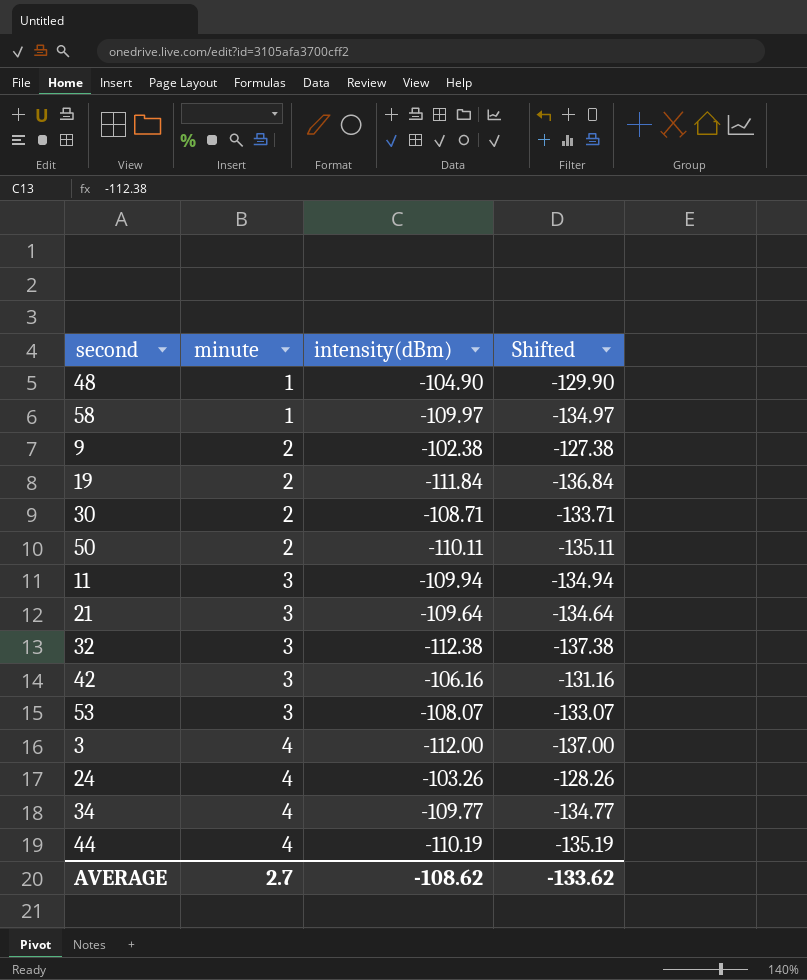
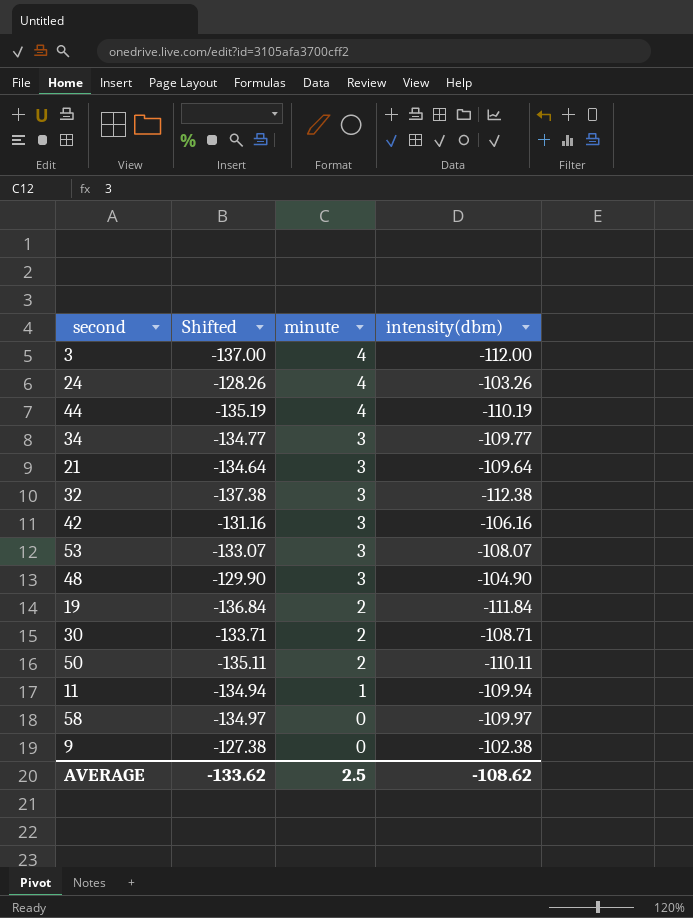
row order: minute ascending -> minute descending
column Shifted | position: 4 -> 2
column name: intensity(dBm) -> intensity(dbm)
34 | minute: 4 -> 3
48 | minute: 1 -> 3
11 | minute: 3 -> 1
58 | minute: 1 -> 0
9 | minute: 2 -> 0
AVERAGE | minute: 2.7 -> 2.5

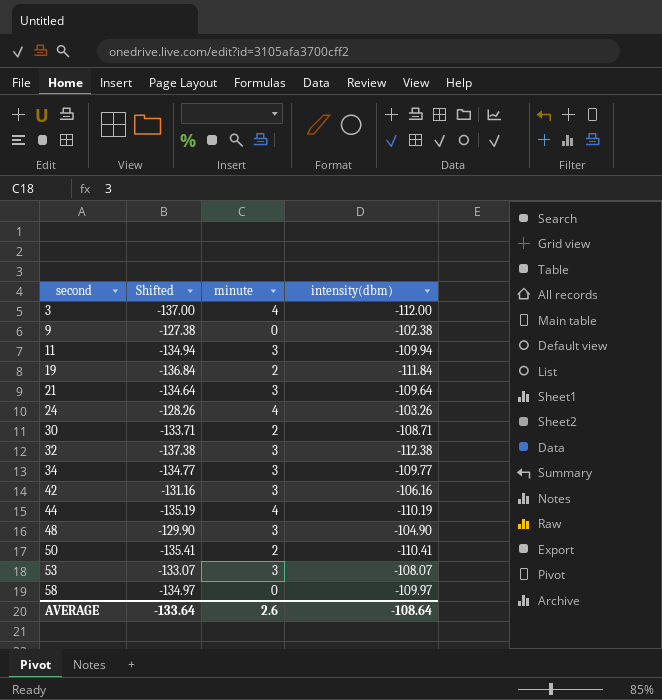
row order: minute descending -> second ascending
11 | minute: 1 -> 3
50 | Shifted: -135.11 -> -135.41
50 | intensity(dbm): -110.11 -> -110.41
AVERAGE | Shifted: -133.62 -> -133.64
AVERAGE | minute: 2.5 -> 2.6
AVERAGE | intensity(dbm): -108.62 -> -108.64

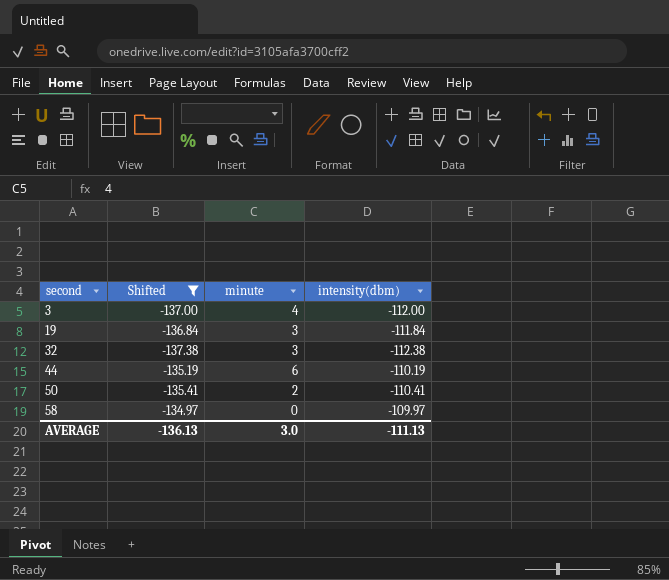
filter: none -> Shifted <= -134.97
19 | minute: 2 -> 3
44 | minute: 4 -> 6
AVERAGE | Shifted: -133.64 -> -136.13
AVERAGE | minute: 2.6 -> 3.0
AVERAGE | intensity(dbm): -108.64 -> -111.13

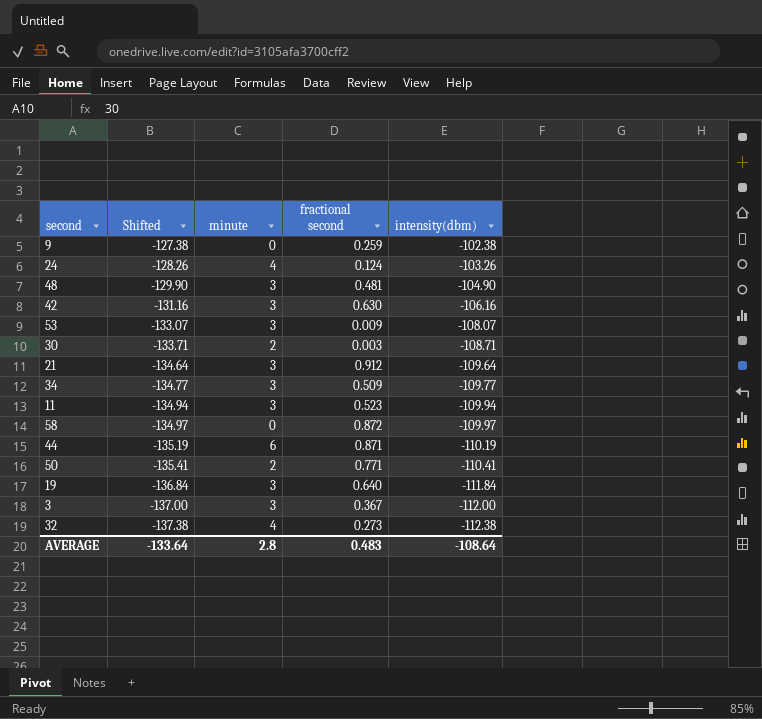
filter: Shifted <= -134.97 -> none
row order: second ascending -> Shifted descending
column fractional second | position: none -> 4
3 | minute: 4 -> 3
32 | minute: 3 -> 4
AVERAGE | Shifted: -136.13 -> -133.64
AVERAGE | minute: 3.0 -> 2.8
AVERAGE | intensity(dbm): -111.13 -> -108.64

